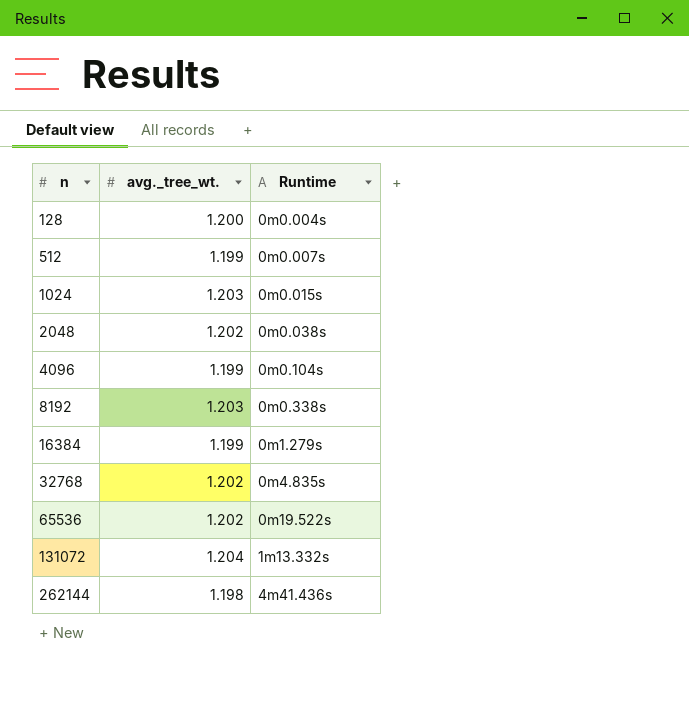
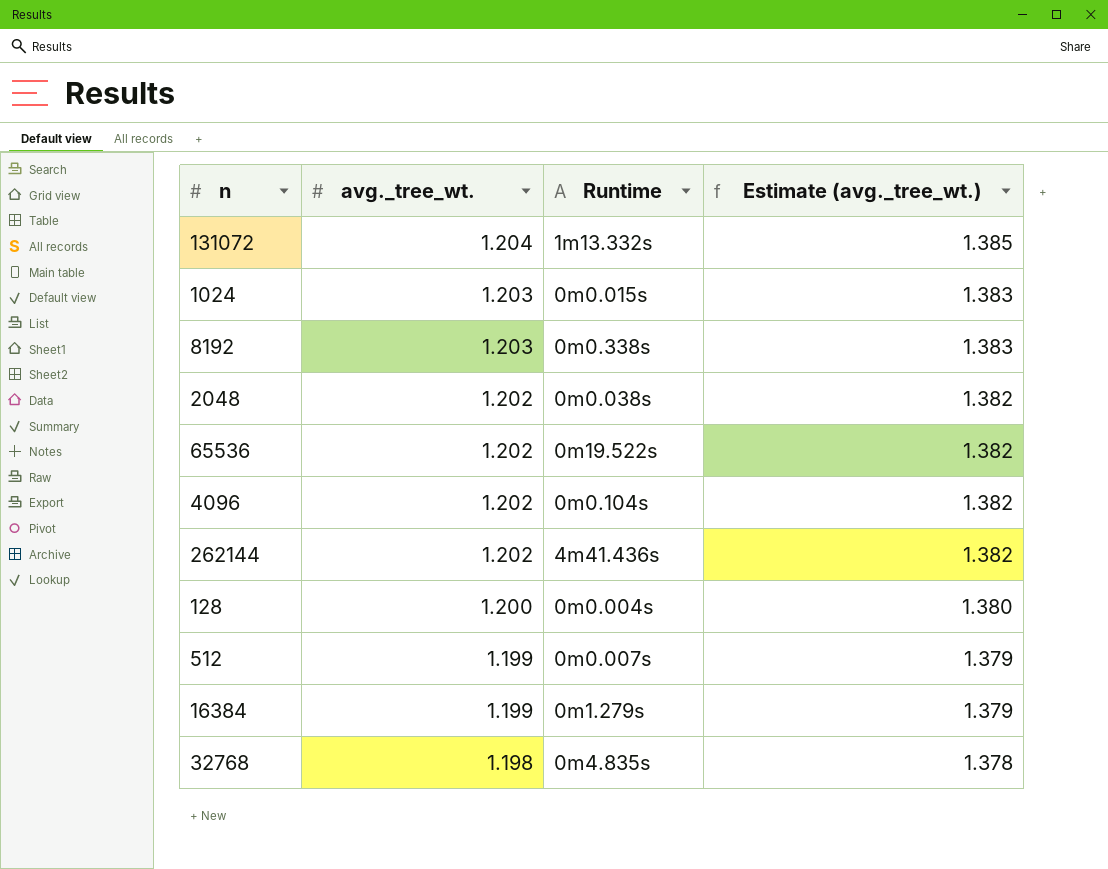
row order: n ascending -> avg._tree_wt. descending
column Estimate (avg._tree_wt.) | formula: none -> [avg._tree_wt.] * 1.15
4096 | avg._tree_wt.: 1.199 -> 1.202
262144 | avg._tree_wt.: 1.198 -> 1.202
32768 | avg._tree_wt.: 1.202 -> 1.198

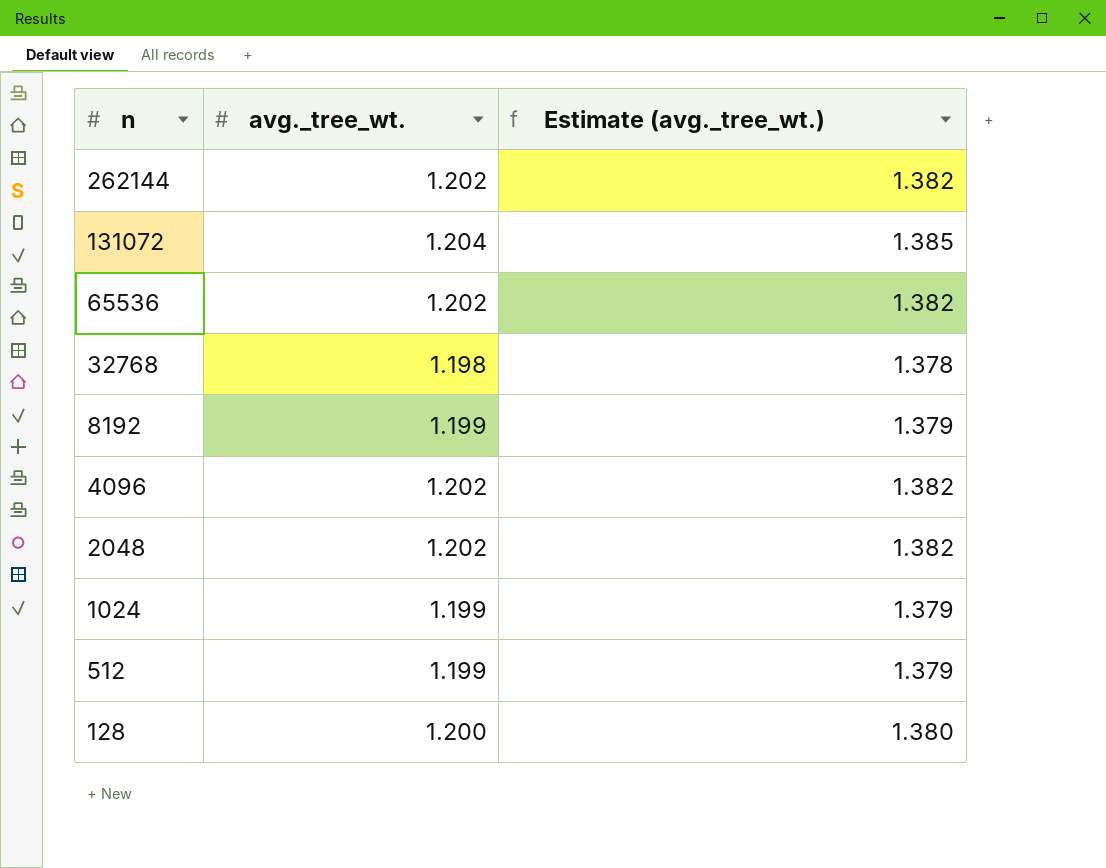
row order: avg._tree_wt. descending -> n descending
column Runtime | position: 3 -> none
row 16384: 1.199 | 0m1.279s | 1.379 -> none
8192 | avg._tree_wt.: 1.203 -> 1.199
8192 | Estimate (avg._tree_wt.): 1.383 -> 1.379
1024 | avg._tree_wt.: 1.203 -> 1.199
1024 | Estimate (avg._tree_wt.): 1.383 -> 1.379

